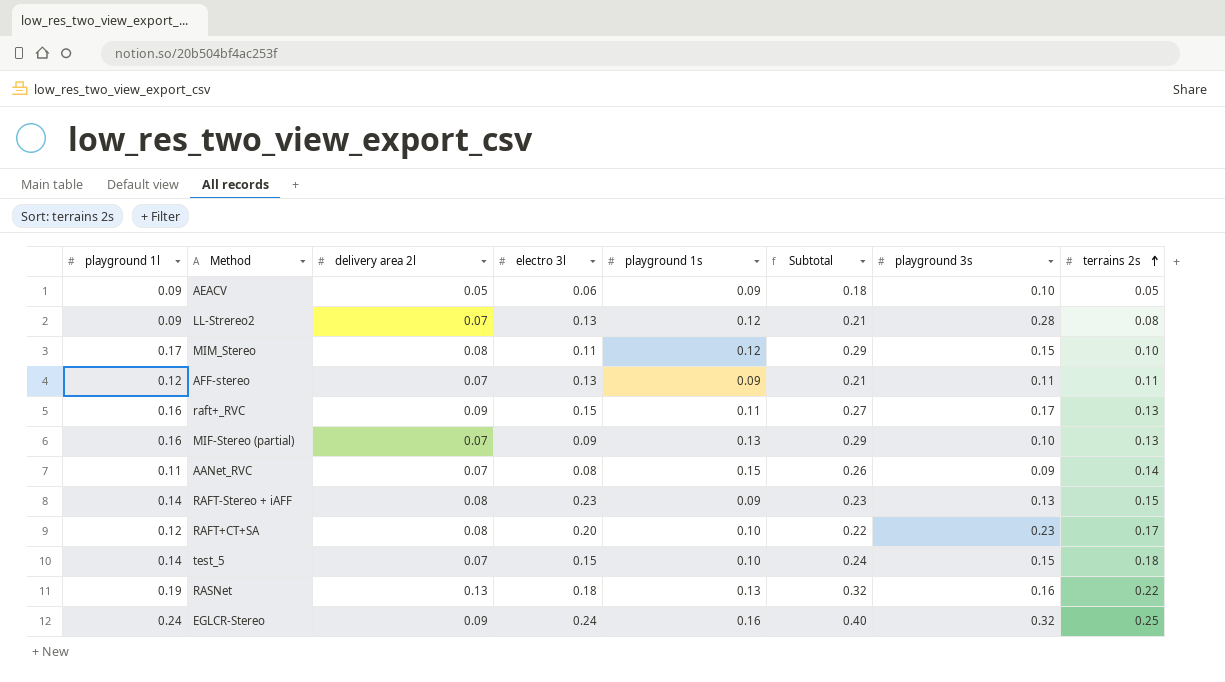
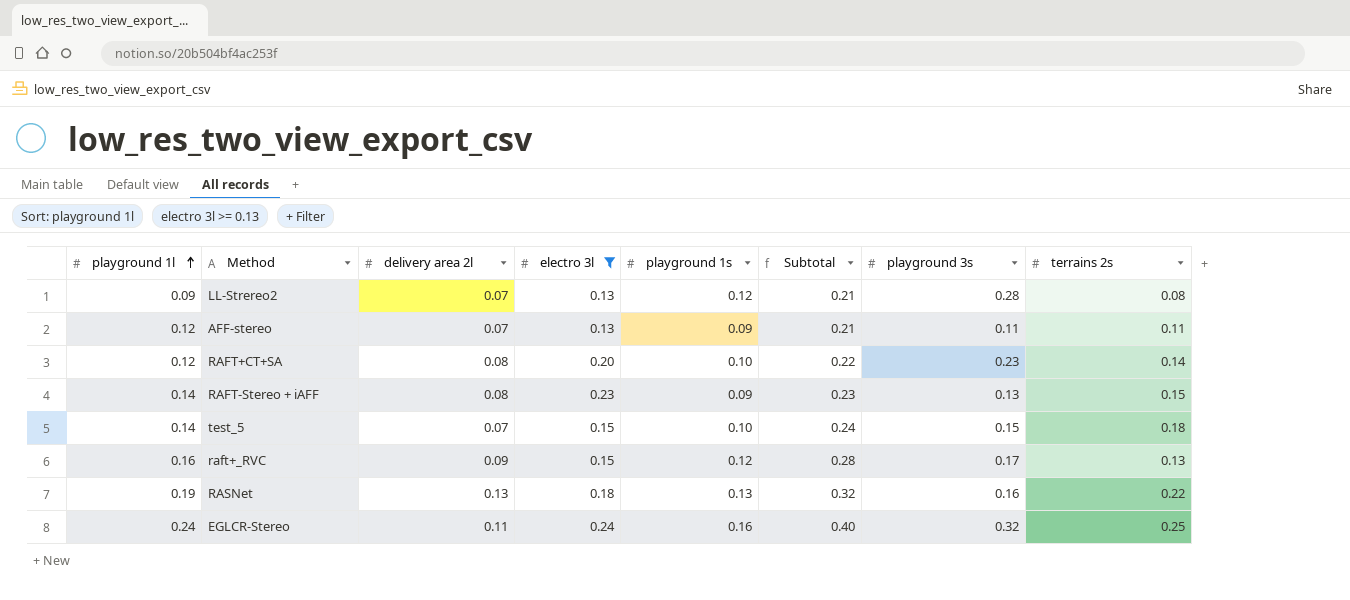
filter: none -> electro 3l >= 0.13
row order: terrains 2s ascending -> playground 1l ascending
RAFT+CT+SA | terrains 2s: 0.17 -> 0.14
raft+_RVC | playground 1s: 0.11 -> 0.12
raft+_RVC | Subtotal: 0.27 -> 0.28
EGLCR-Stereo | delivery area 2l: 0.09 -> 0.11

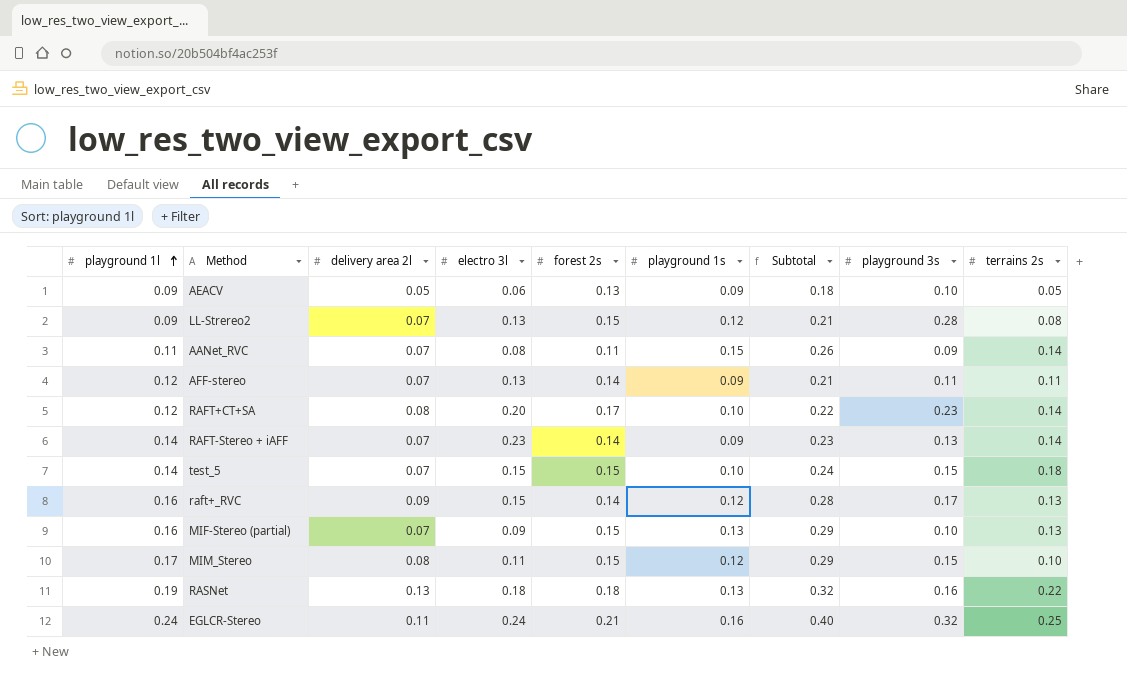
filter: electro 3l >= 0.13 -> none
column forest 2s | position: none -> 5
RAFT-Stereo + iAFF | delivery area 2l: 0.08 -> 0.07
RAFT-Stereo + iAFF | terrains 2s: 0.15 -> 0.14

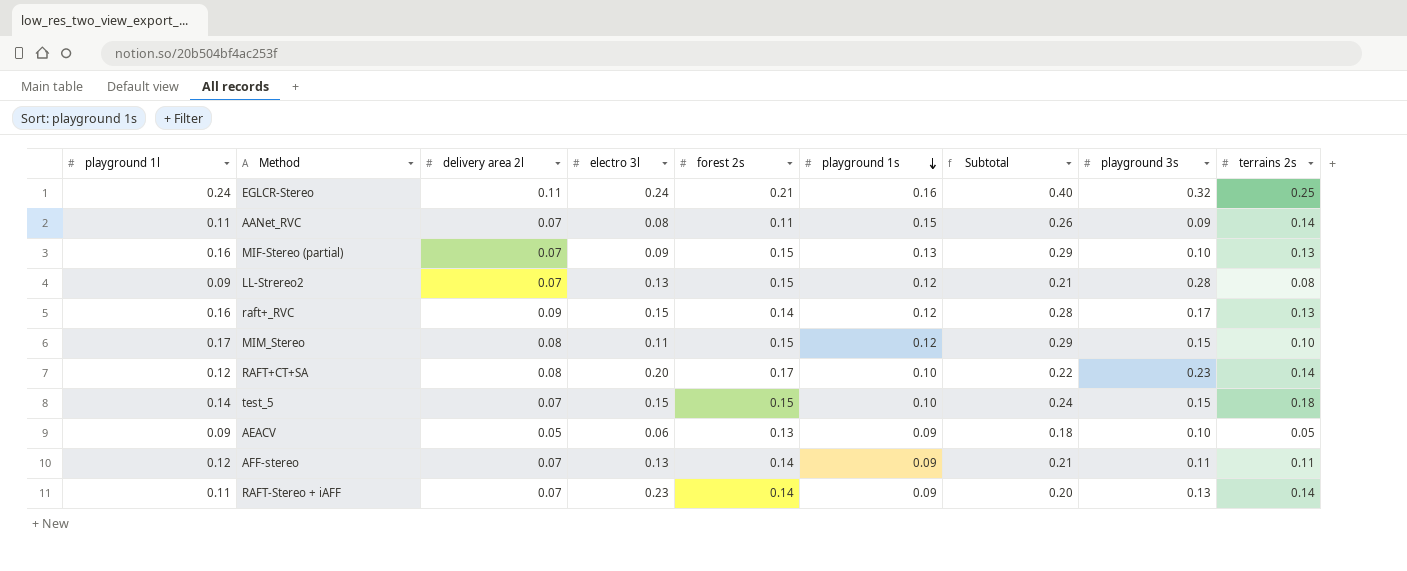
row order: playground 1l ascending -> playground 1s descending
row RASNet: 0.19 | 0.13 | 0.18 | 0.18 | 0.13 | 0.32 | 0.16 | 0.22 -> none
RAFT-Stereo + iAFF | playground 1l: 0.14 -> 0.11
RAFT-Stereo + iAFF | Subtotal: 0.23 -> 0.20

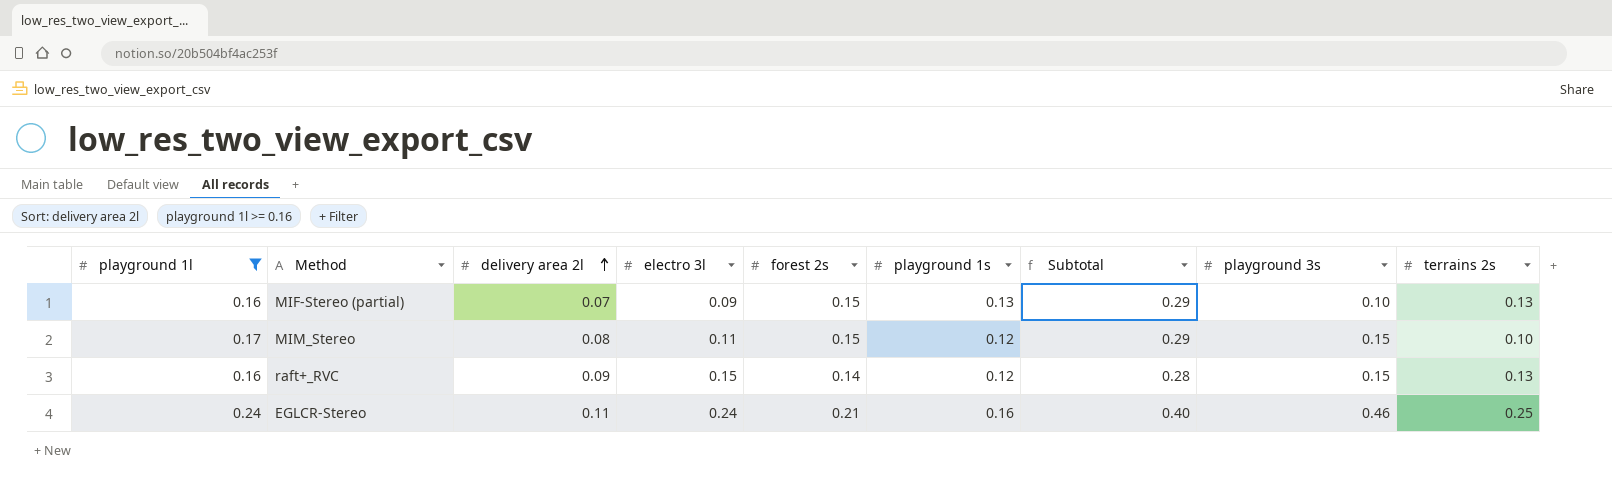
filter: none -> playground 1l >= 0.16
row order: playground 1s descending -> delivery area 2l ascending
raft+_RVC | playground 3s: 0.17 -> 0.15
EGLCR-Stereo | playground 3s: 0.32 -> 0.46

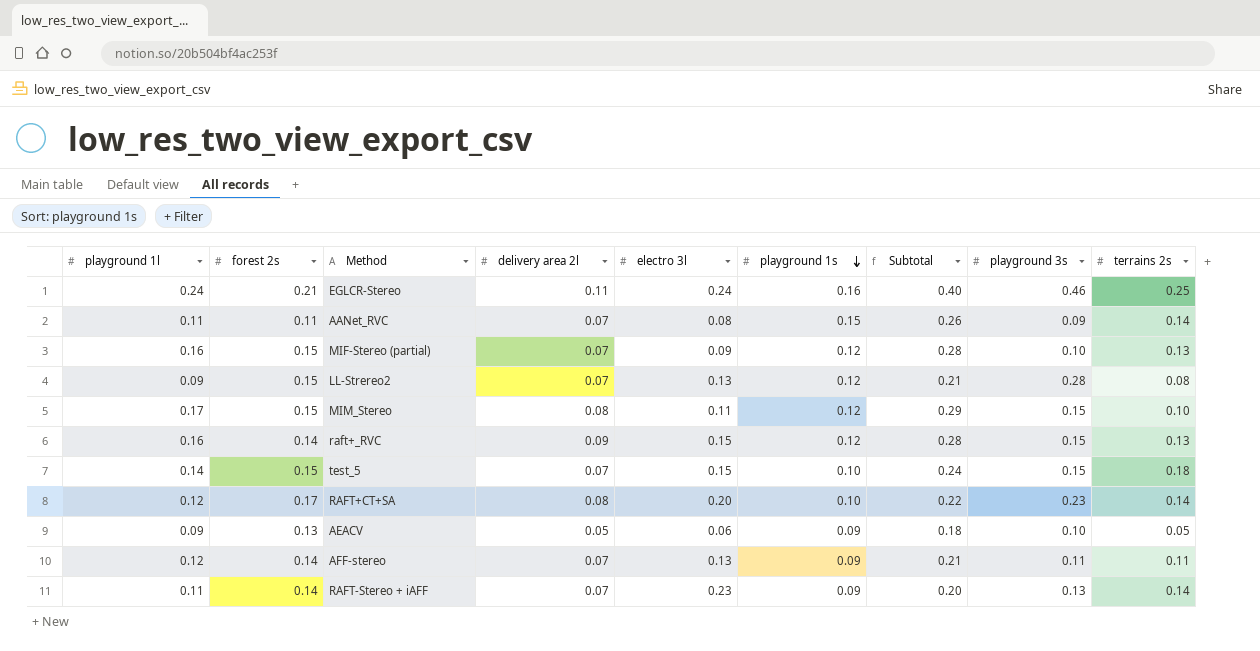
filter: playground 1l >= 0.16 -> none
row order: delivery area 2l ascending -> playground 1s descending
column forest 2s | position: 5 -> 2
MIF-Stereo (partial) | playground 1s: 0.13 -> 0.12
MIF-Stereo (partial) | Subtotal: 0.29 -> 0.28

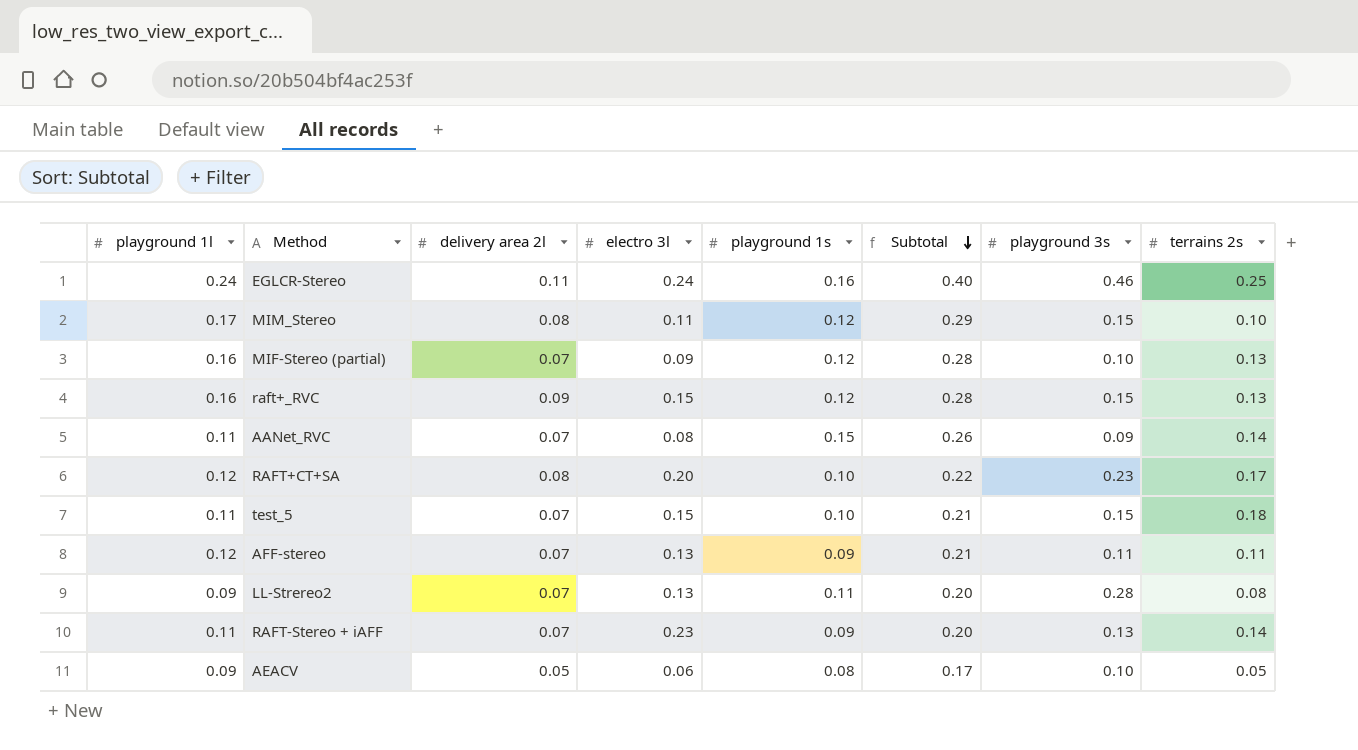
row order: playground 1s descending -> Subtotal descending
column forest 2s | position: 2 -> none
RAFT+CT+SA | terrains 2s: 0.14 -> 0.17
test_5 | playground 1l: 0.14 -> 0.11
test_5 | Subtotal: 0.24 -> 0.21
LL-Strereo2 | playground 1s: 0.12 -> 0.11
LL-Strereo2 | Subtotal: 0.21 -> 0.20
AEACV | playground 1s: 0.09 -> 0.08
AEACV | Subtotal: 0.18 -> 0.17

